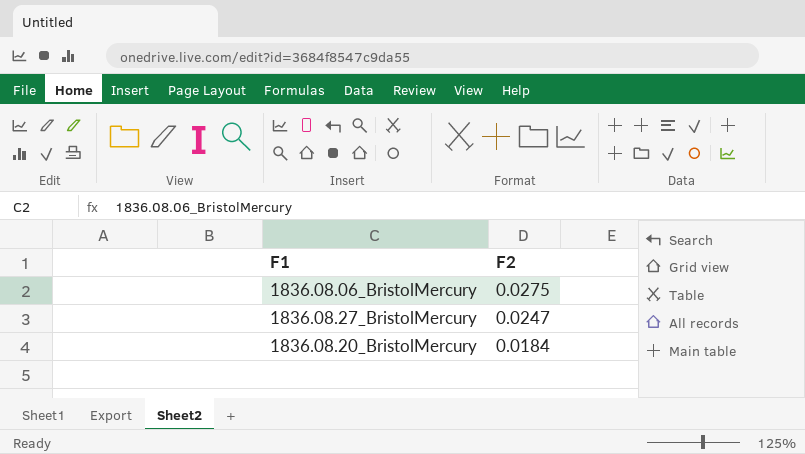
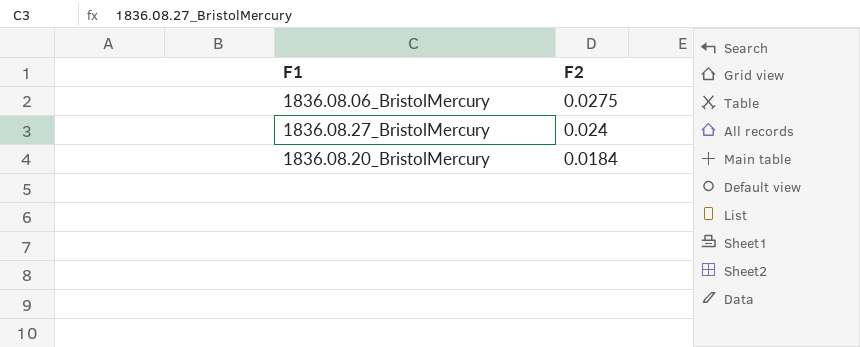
1836.08.27_BristolMercury | F2: 0.0247 -> 0.024

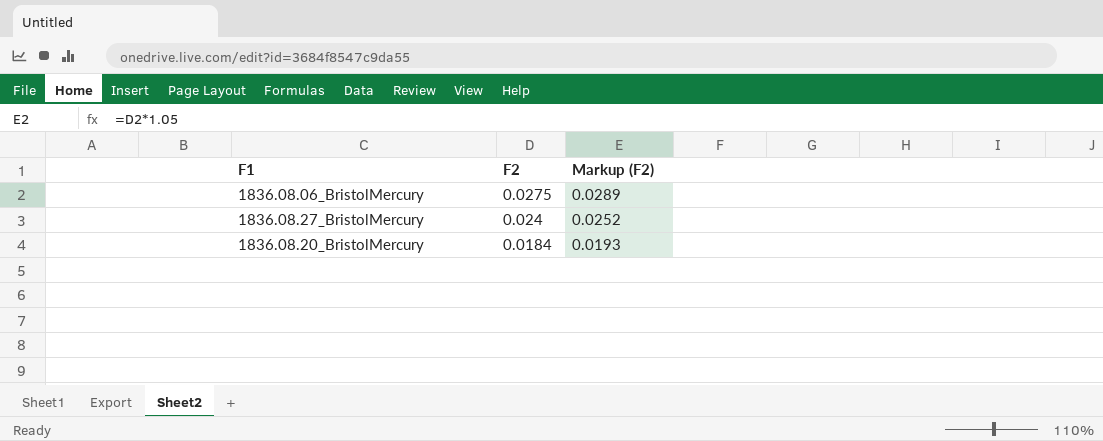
column Markup (F2) | formula: none -> [F2] * 1.05

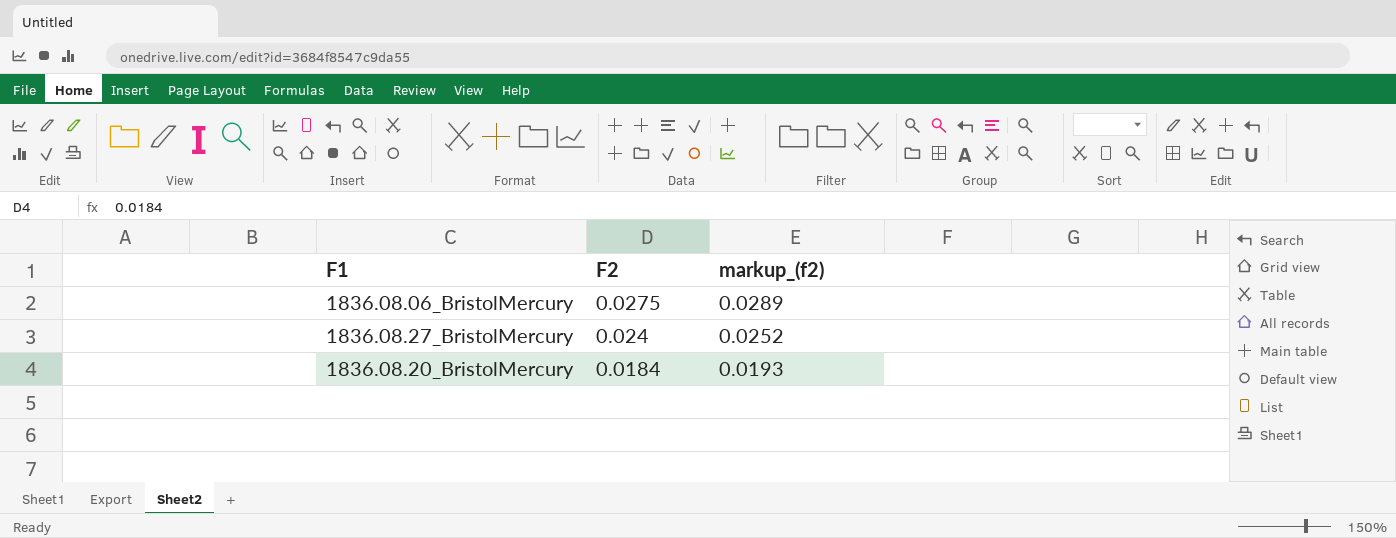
column name: Markup (F2) -> markup_(f2)

